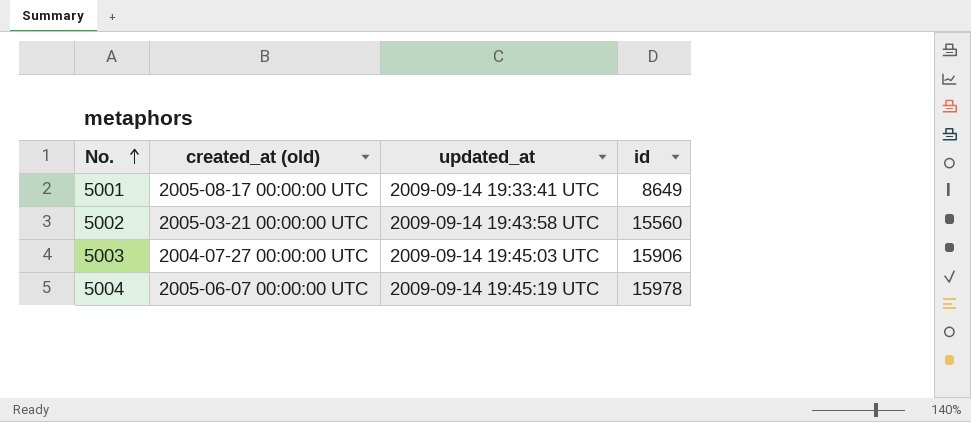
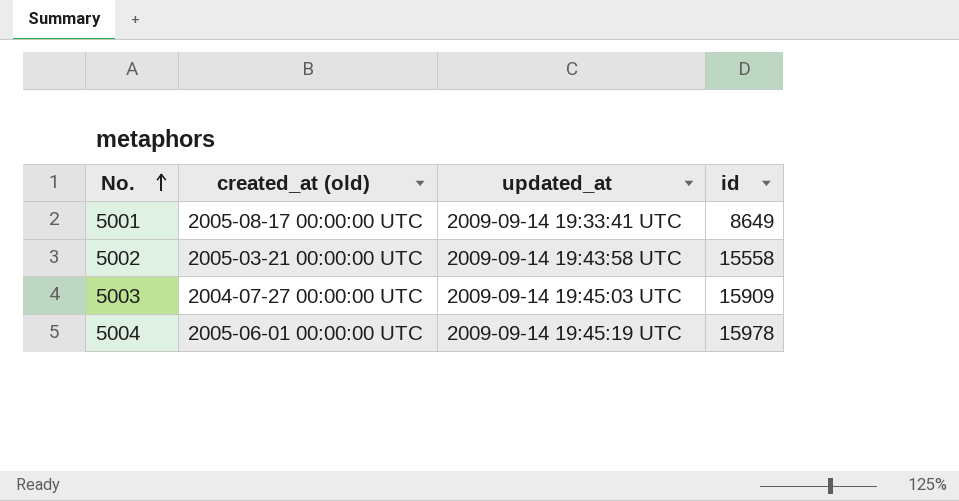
5002 | id: 15560 -> 15558
5003 | id: 15906 -> 15909
5004 | created_at (old): 2005-06-07 00:00:00 UTC -> 2005-06-01 00:00:00 UTC

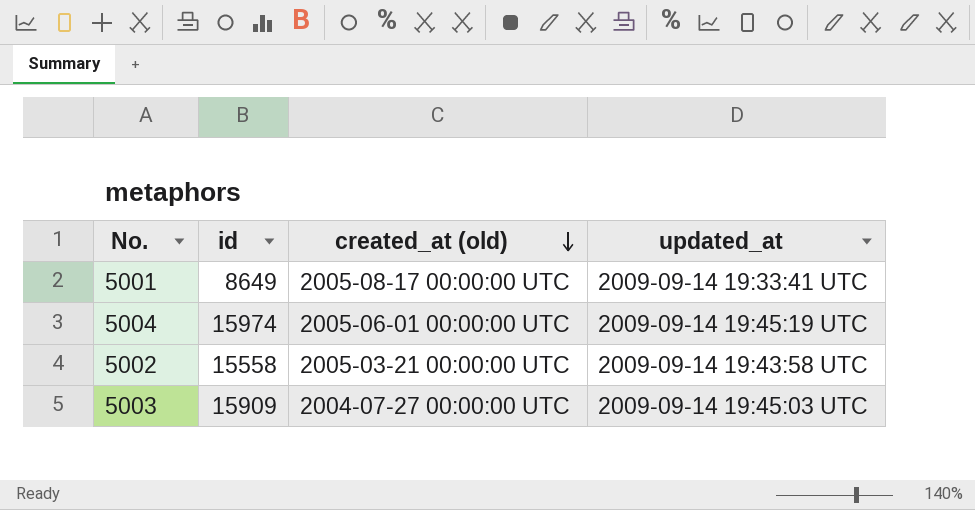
row order: No. ascending -> created_at (old) descending
column id | position: 4 -> 2
5004 | id: 15978 -> 15974

